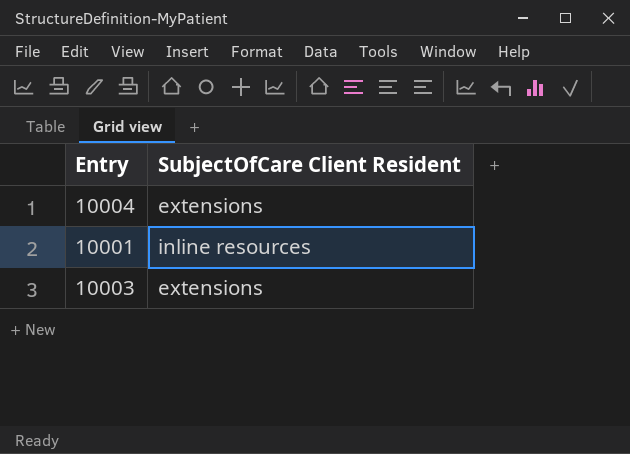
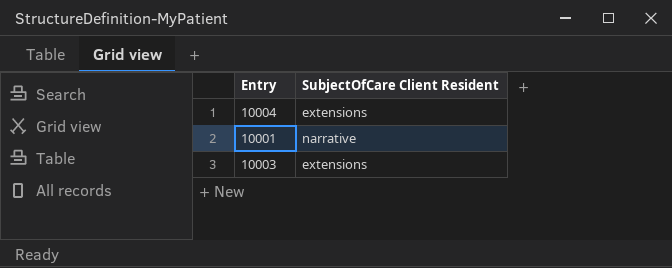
10001 | SubjectOfCare Client Resident: inline resources -> narrative

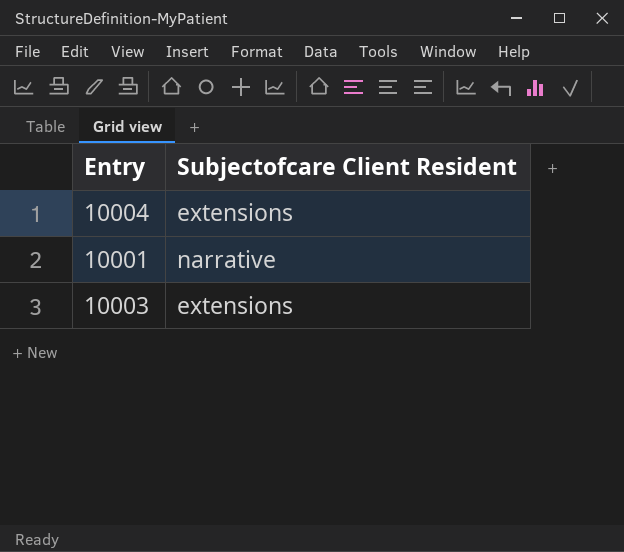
column name: SubjectOfCare Client Resident -> Subjectofcare Client Resident

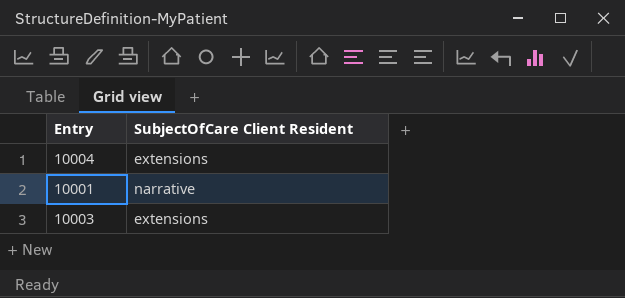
column name: Subjectofcare Client Resident -> SubjectOfCare Client Resident

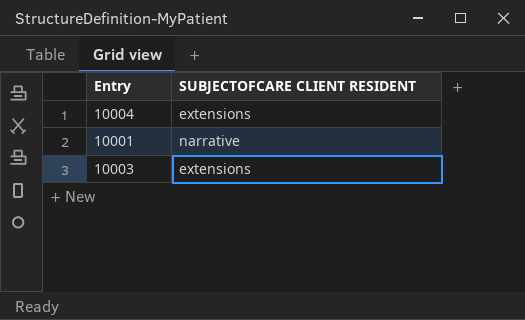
column name: SubjectOfCare Client Resident -> SUBJECTOFCARE CLIENT RESIDENT

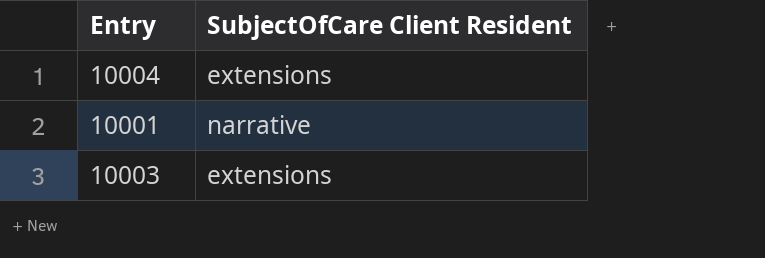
column name: SUBJECTOFCARE CLIENT RESIDENT -> SubjectOfCare Client Resident

